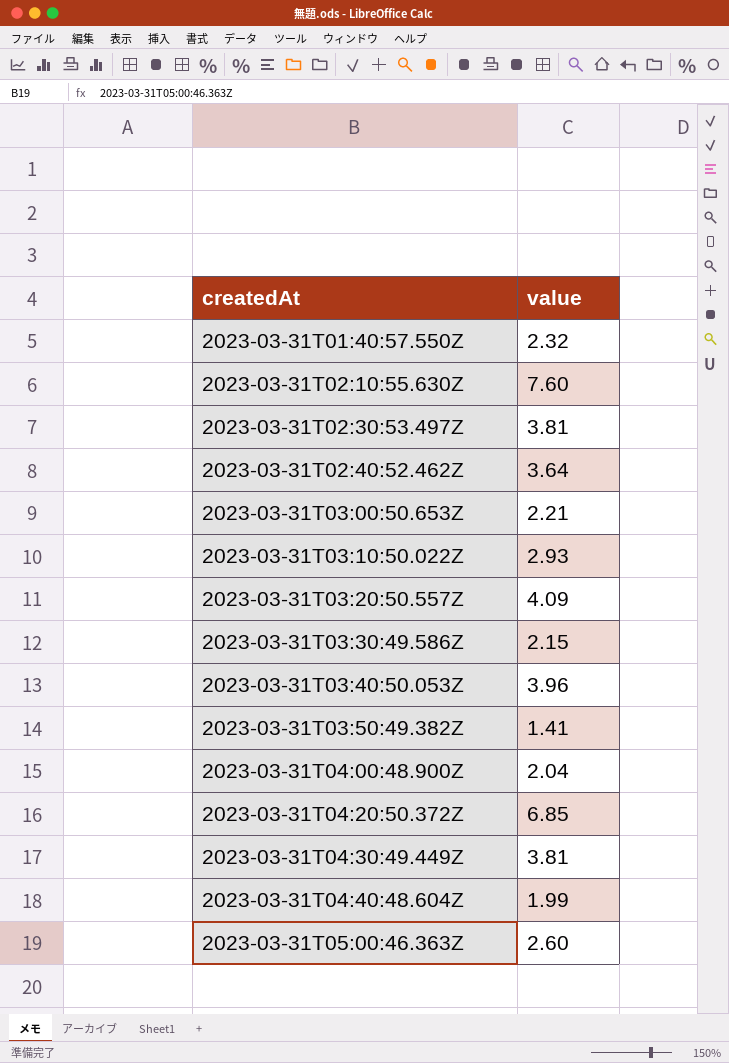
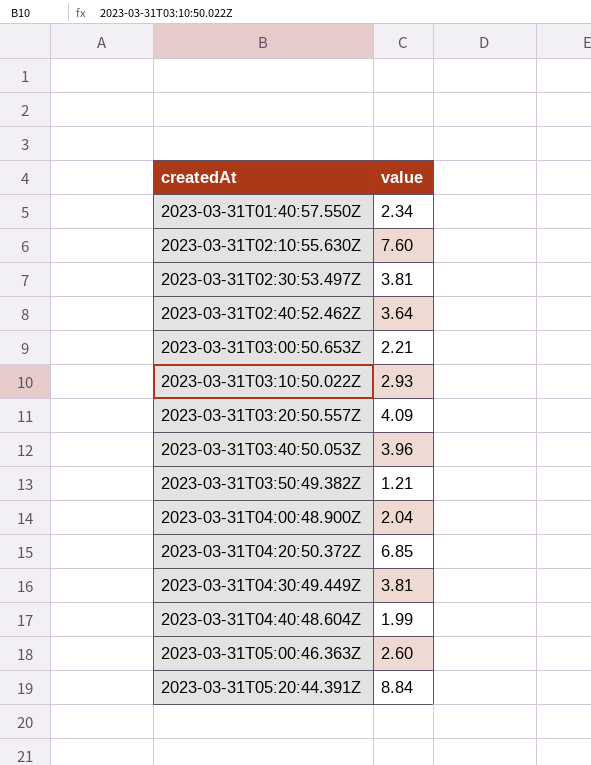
row 2023-03-31T03:30:49.586Z: 2.15 -> none
2023-03-31T01:40:57.550Z | value: 2.32 -> 2.34
2023-03-31T03:50:49.382Z | value: 1.41 -> 1.21
row 2023-03-31T05:20:44.391Z: none -> 8.84

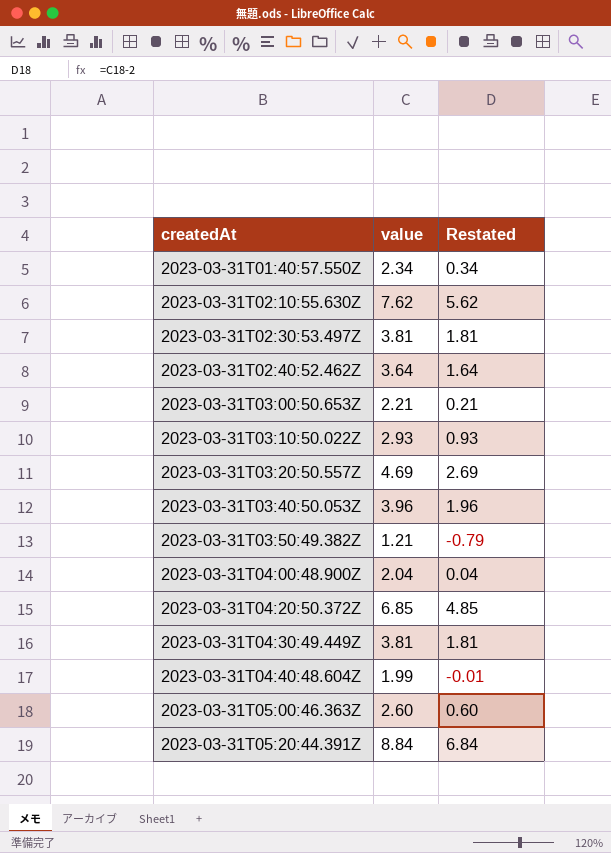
column Restated | formula: none -> [value] - 2
2023-03-31T02:10:55.630Z | value: 7.60 -> 7.62
2023-03-31T03:20:50.557Z | value: 4.09 -> 4.69

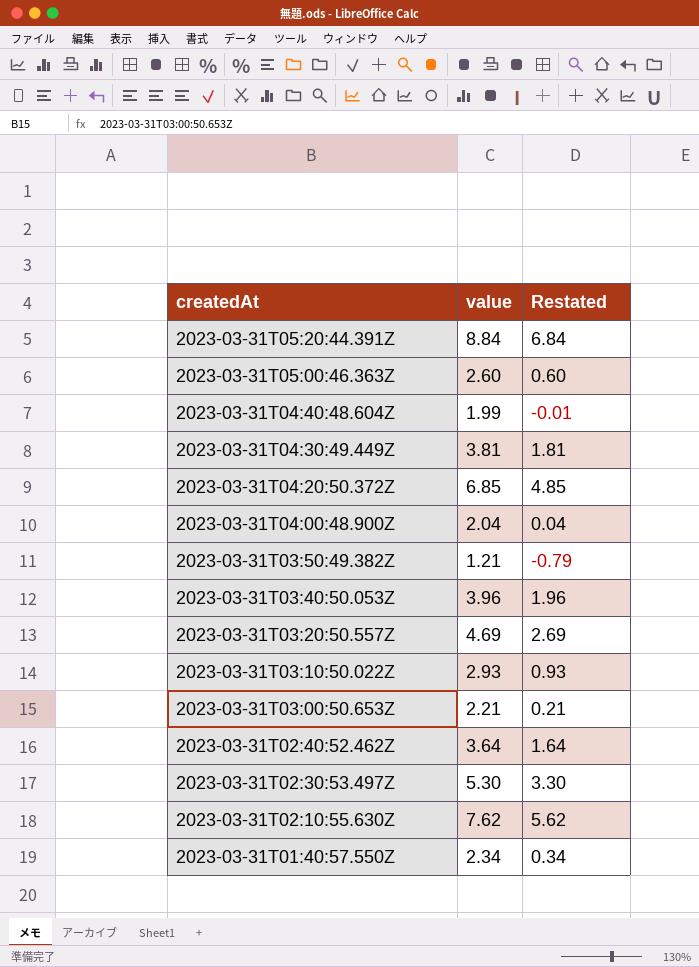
row order: createdAt ascending -> createdAt descending
2023-03-31T02:30:53.497Z | value: 3.81 -> 5.30
2023-03-31T02:30:53.497Z | Restated: 1.81 -> 3.30

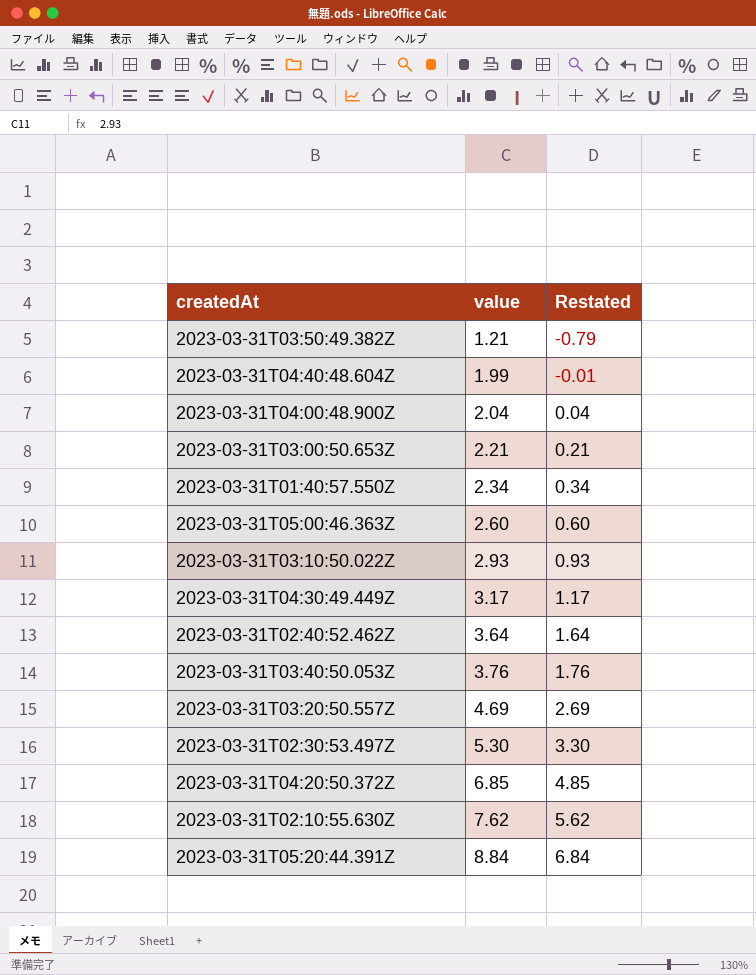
row order: createdAt descending -> value ascending
2023-03-31T04:30:49.449Z | value: 3.81 -> 3.17
2023-03-31T04:30:49.449Z | Restated: 1.81 -> 1.17
2023-03-31T03:40:50.053Z | value: 3.96 -> 3.76
2023-03-31T03:40:50.053Z | Restated: 1.96 -> 1.76

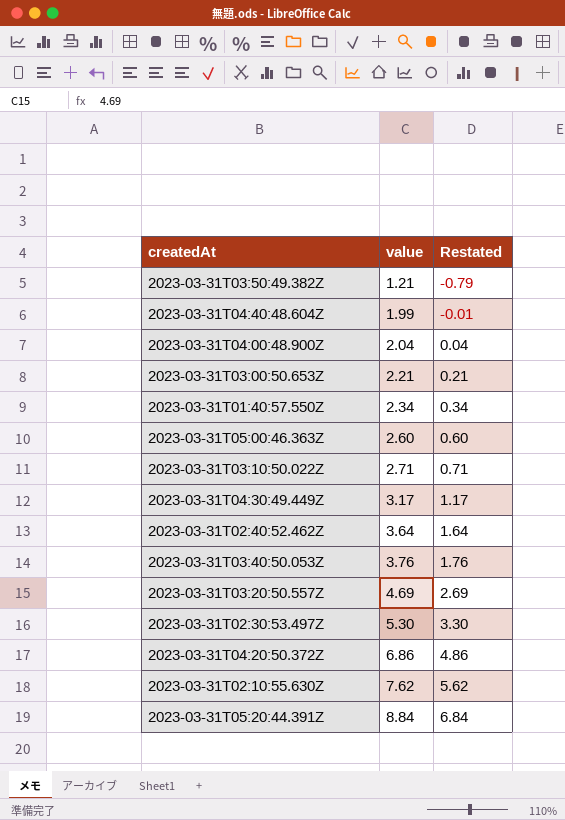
2023-03-31T03:10:50.022Z | value: 2.93 -> 2.71
2023-03-31T03:10:50.022Z | Restated: 0.93 -> 0.71
2023-03-31T04:20:50.372Z | value: 6.85 -> 6.86
2023-03-31T04:20:50.372Z | Restated: 4.85 -> 4.86

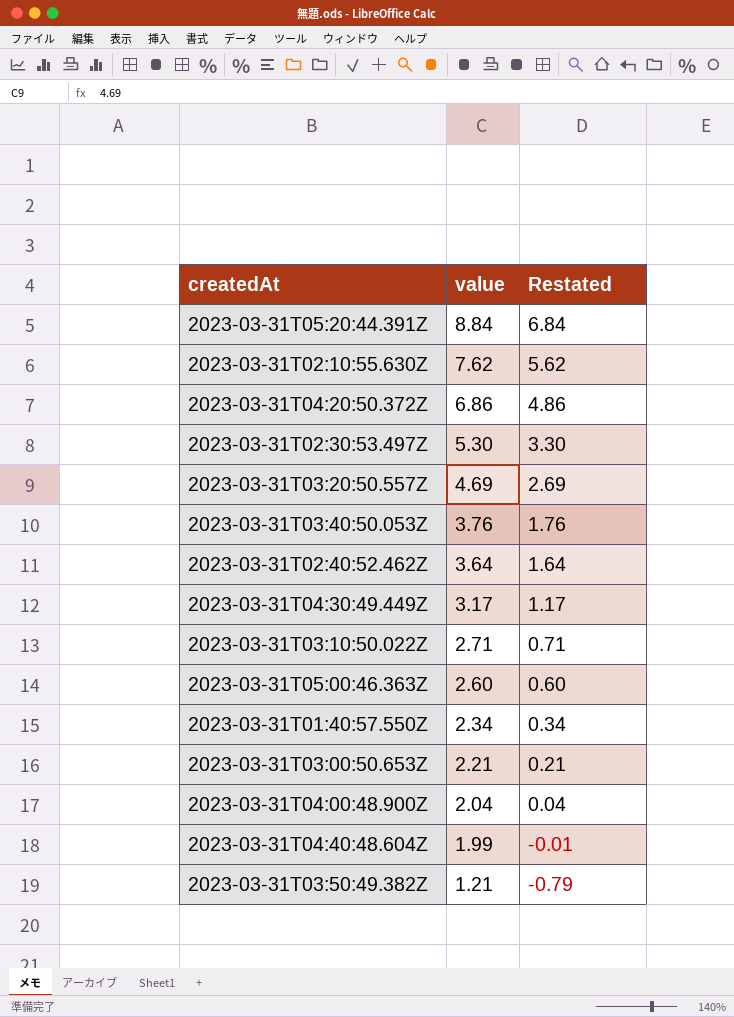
row order: value ascending -> value descending

